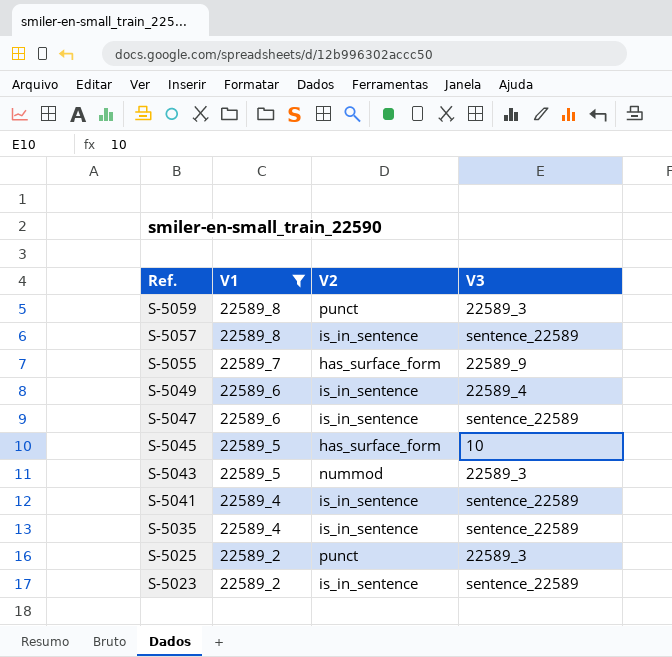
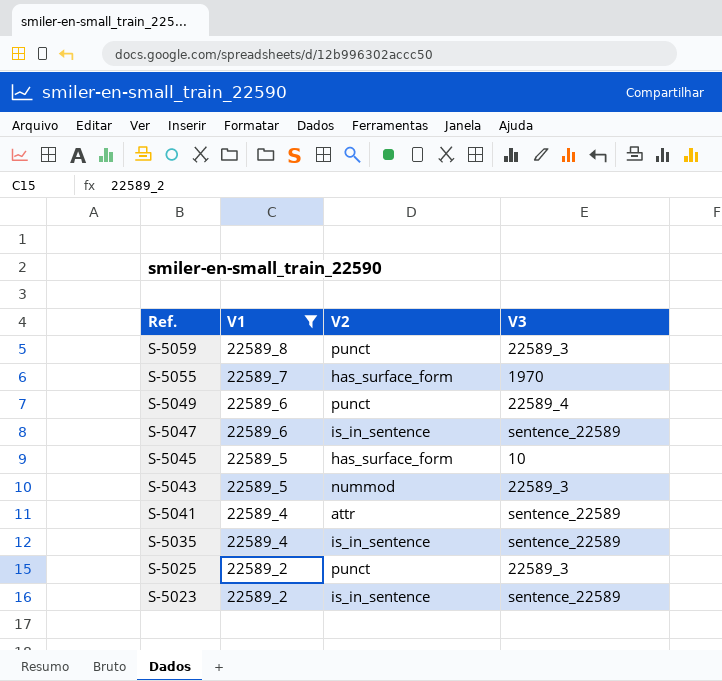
row S-5057: 22589_8 | is_in_sentence | sentence_22589 -> none
S-5055 | V3: 22589_9 -> 1970
S-5049 | V2: is_in_sentence -> punct
S-5041 | V2: is_in_sentence -> attr

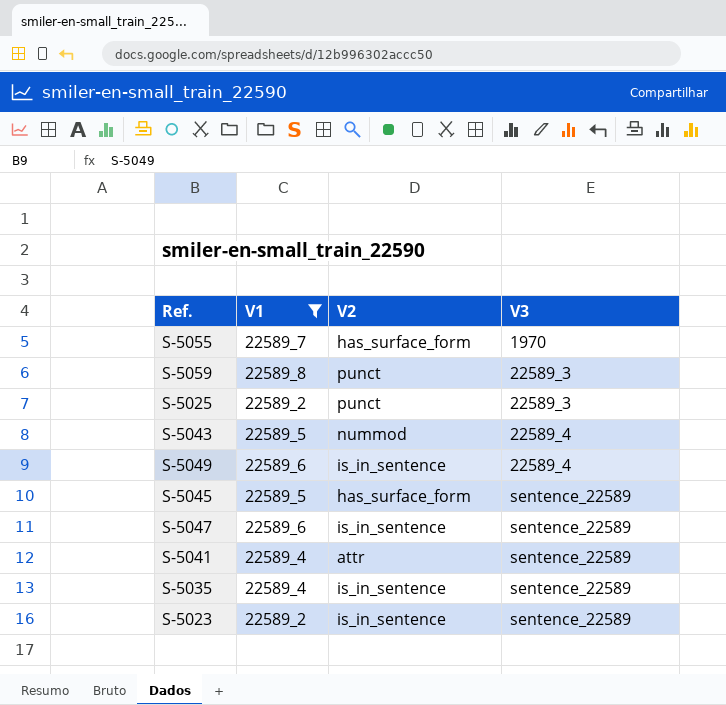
row order: Ref. descending -> V3 ascending
S-5043 | V3: 22589_3 -> 22589_4
S-5049 | V2: punct -> is_in_sentence
S-5045 | V3: 10 -> sentence_22589

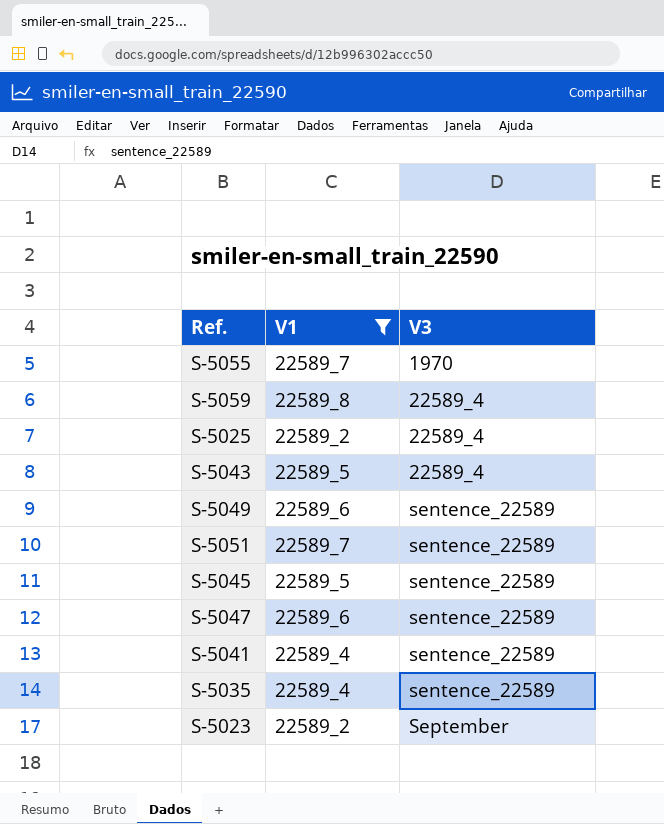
column V2 | position: 3 -> none
S-5059 | V3: 22589_3 -> 22589_4
S-5025 | V3: 22589_3 -> 22589_4
S-5049 | V3: 22589_4 -> sentence_22589
row S-5051: none -> 22589_7 | sentence_22589
S-5023 | V3: sentence_22589 -> September

